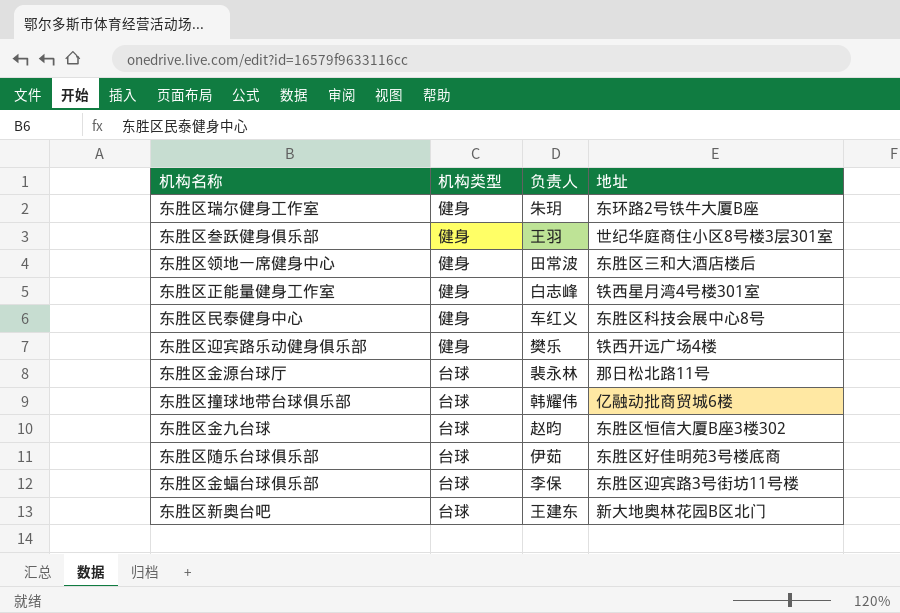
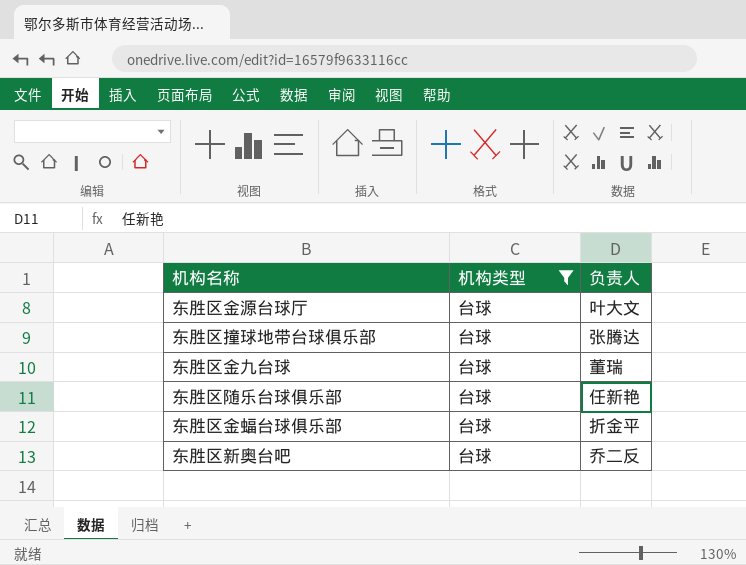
filter: none -> 机构类型 = 台球
column 地址 | position: 4 -> none
东胜区金源台球厅 | 负责人: 裴永林 -> 叶大文
东胜区撞球地带台球俱乐部 | 负责人: 韩耀伟 -> 张腾达
东胜区金九台球 | 负责人: 赵昀 -> 董瑞
东胜区随乐台球俱乐部 | 负责人: 伊茹 -> 任新艳
东胜区金蝠台球俱乐部 | 负责人: 李保 -> 折金平
东胜区新奥台吧 | 负责人: 王建东 -> 乔二反

